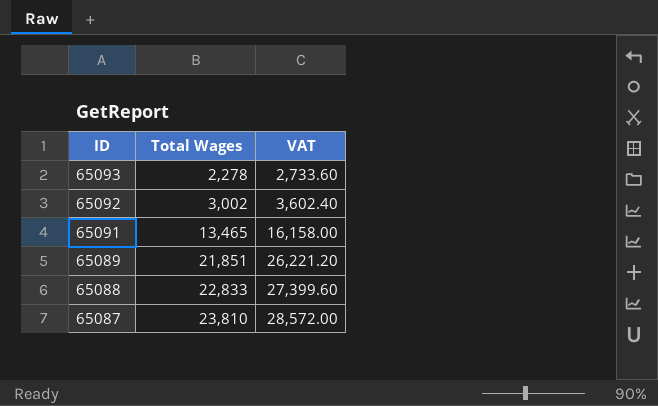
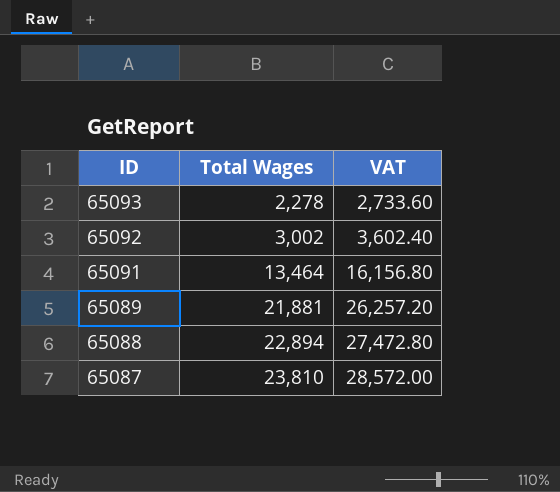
65091 | Total Wages: 13,465 -> 13,464
65091 | VAT: 16,158.00 -> 16,156.80
65089 | Total Wages: 21,851 -> 21,881
65089 | VAT: 26,221.20 -> 26,257.20
65088 | Total Wages: 22,833 -> 22,894
65088 | VAT: 27,399.60 -> 27,472.80

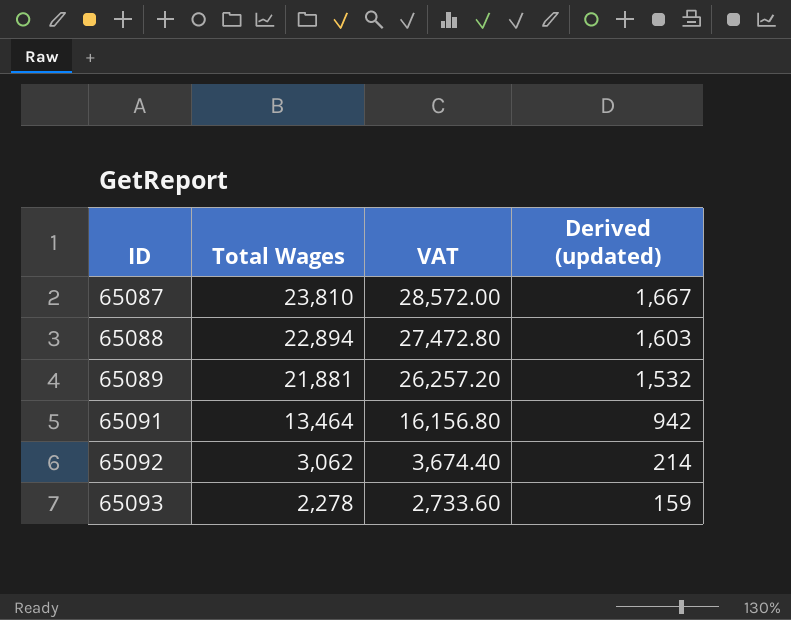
row order: ID descending -> ID ascending
column Derived (updated) | formula: none -> [Total Wages] * 0.07
65092 | Total Wages: 3,002 -> 3,062
65092 | VAT: 3,602.40 -> 3,674.40

